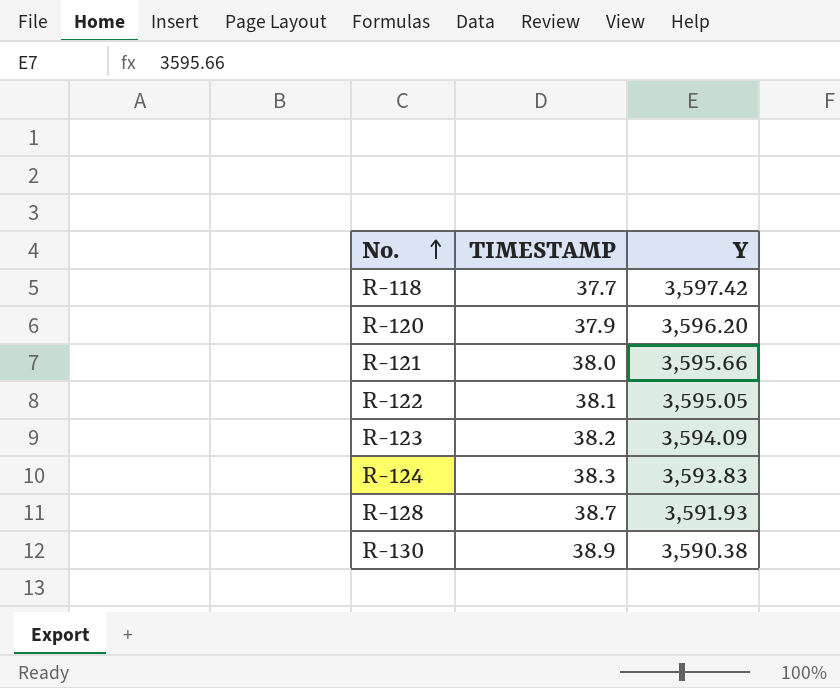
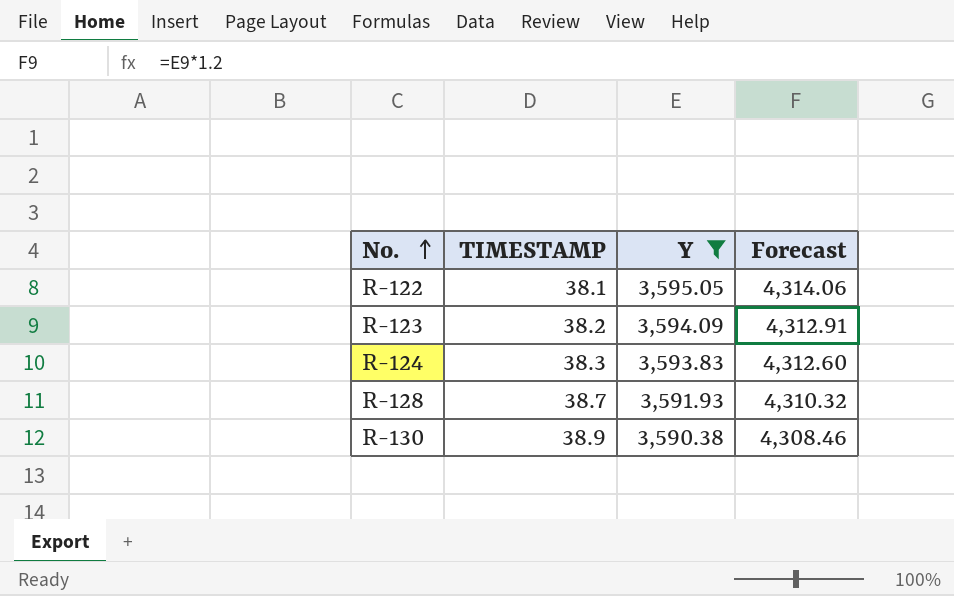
filter: none -> Y <= 3,595.05
column Forecast | formula: none -> [Y] * 1.2

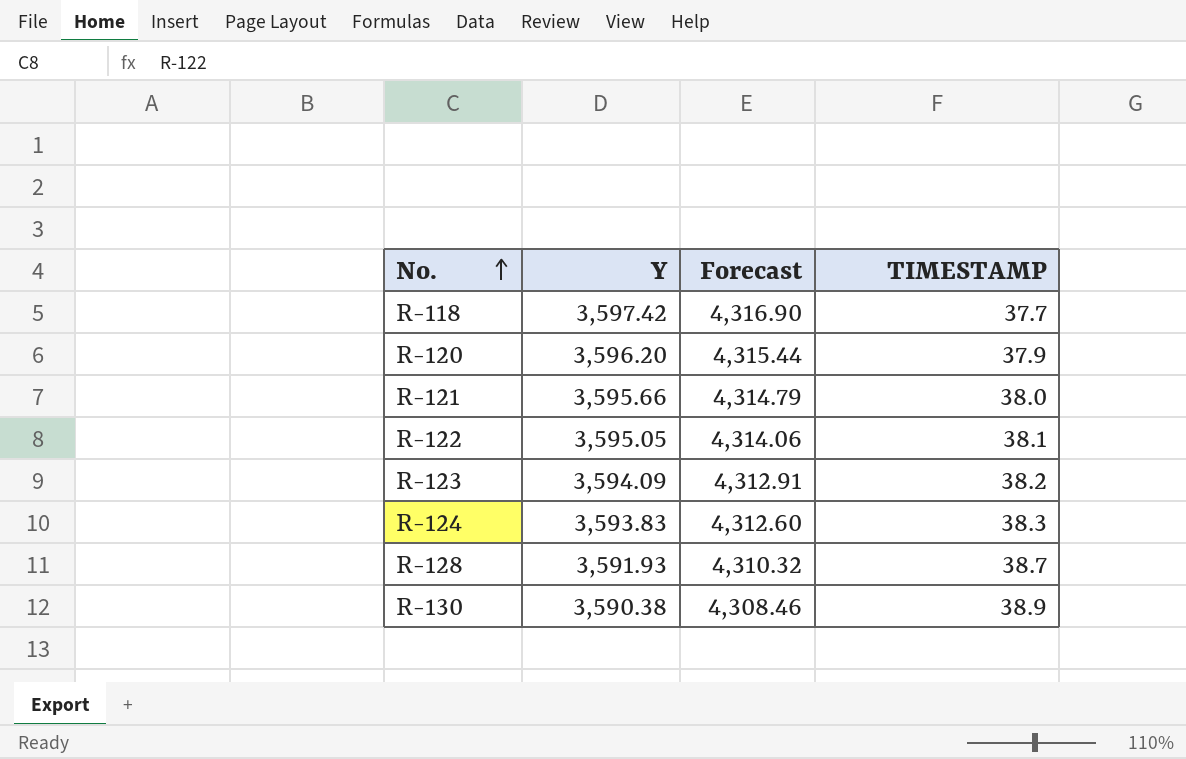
filter: Y <= 3,595.05 -> none
column TIMESTAMP | position: 2 -> 4

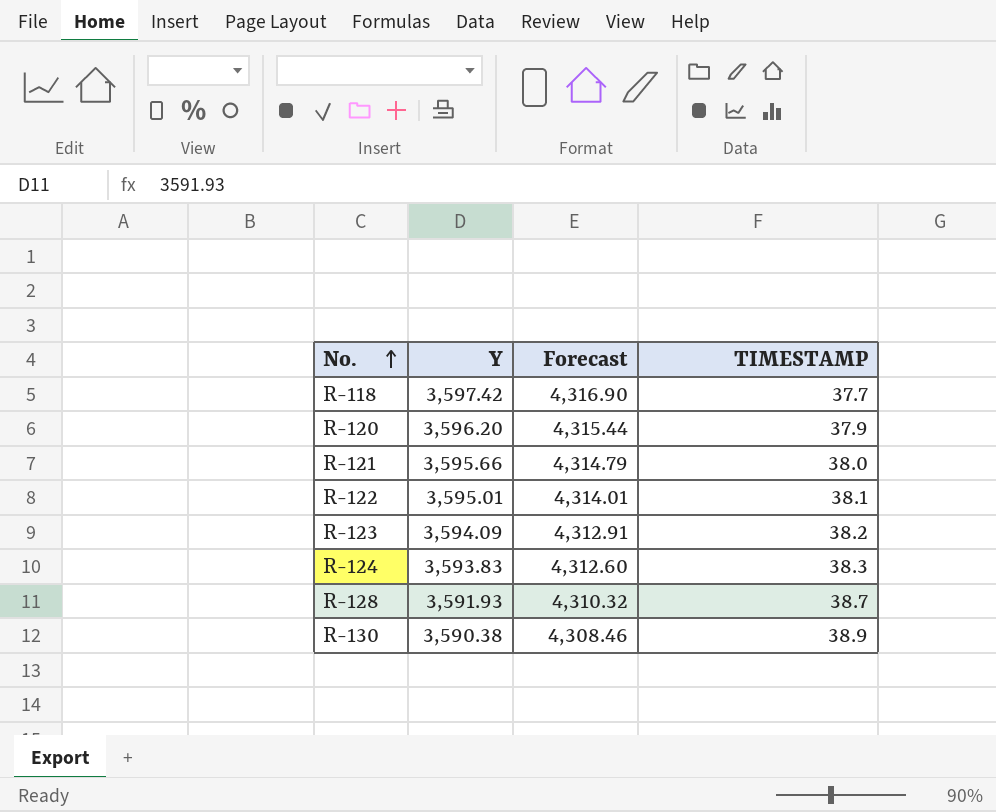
R-122 | Y: 3,595.05 -> 3,595.01
R-122 | Forecast: 4,314.06 -> 4,314.01

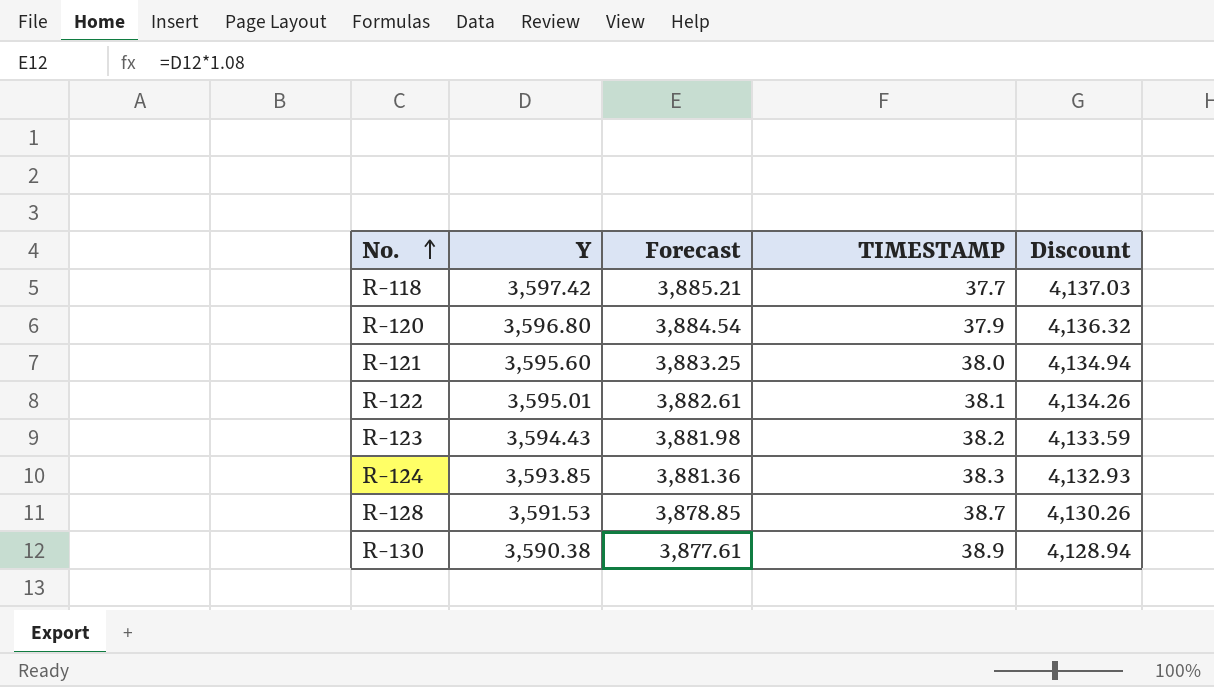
column Forecast | formula: [Y] * 1.2 -> [Y] * 1.08
column Discount | formula: none -> [Y] * 1.15
R-120 | Y: 3,596.20 -> 3,596.80
R-121 | Y: 3,595.66 -> 3,595.60
R-123 | Y: 3,594.09 -> 3,594.43
R-124 | Y: 3,593.83 -> 3,593.85
R-128 | Y: 3,591.93 -> 3,591.53

